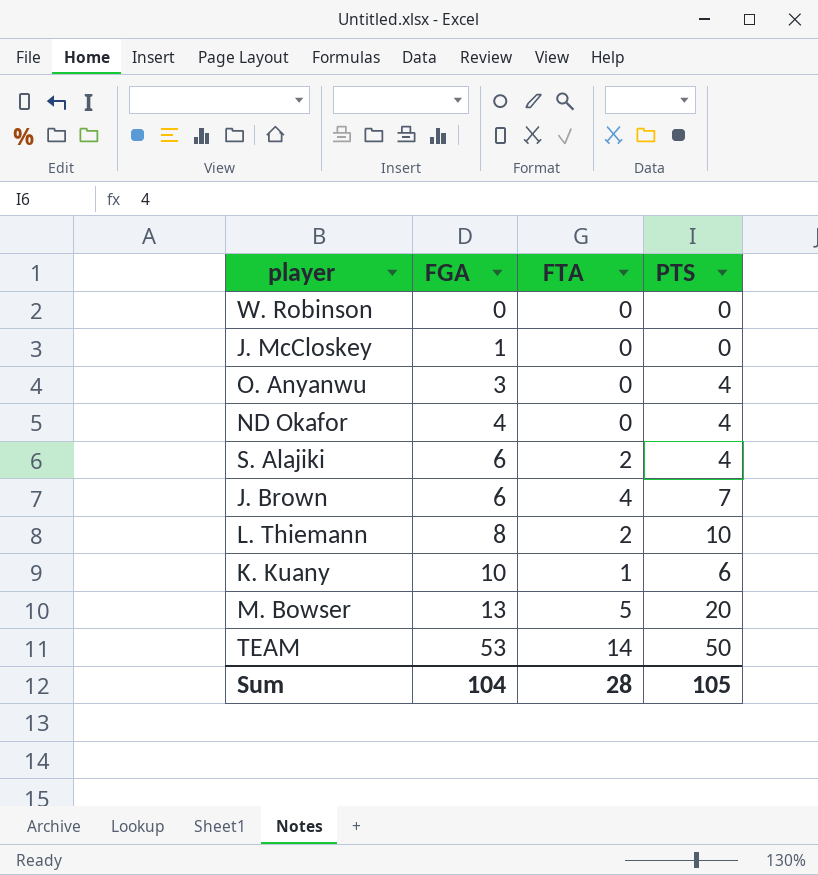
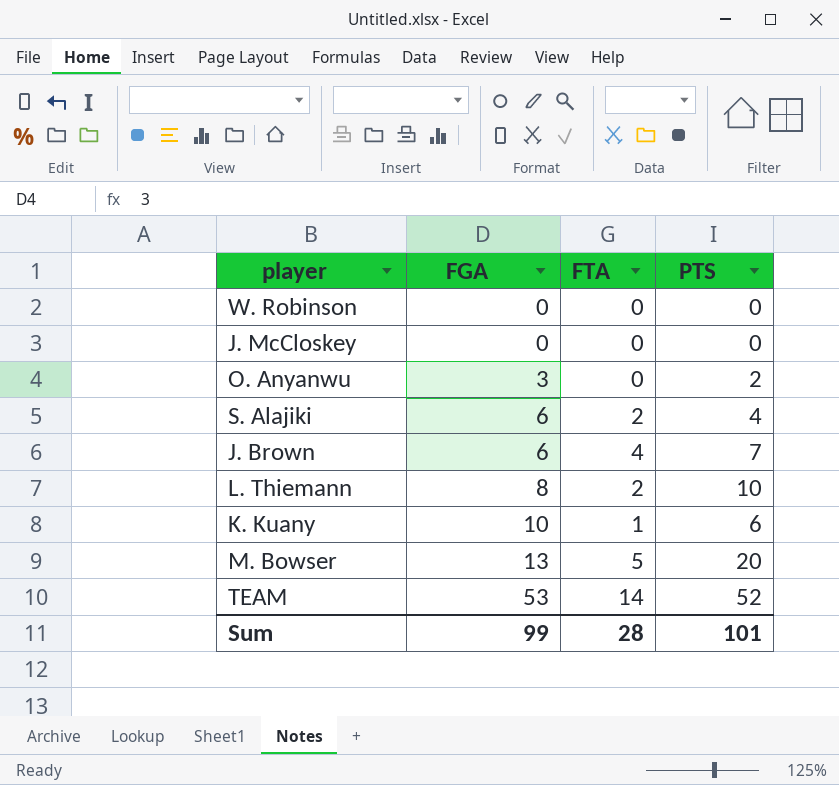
row ND Okafor: 4 | 0 | 4 -> none
J. McCloskey | FGA: 1 -> 0
O. Anyanwu | PTS: 4 -> 2
TEAM | PTS: 50 -> 52
Sum | FGA: 104 -> 99
Sum | PTS: 105 -> 101

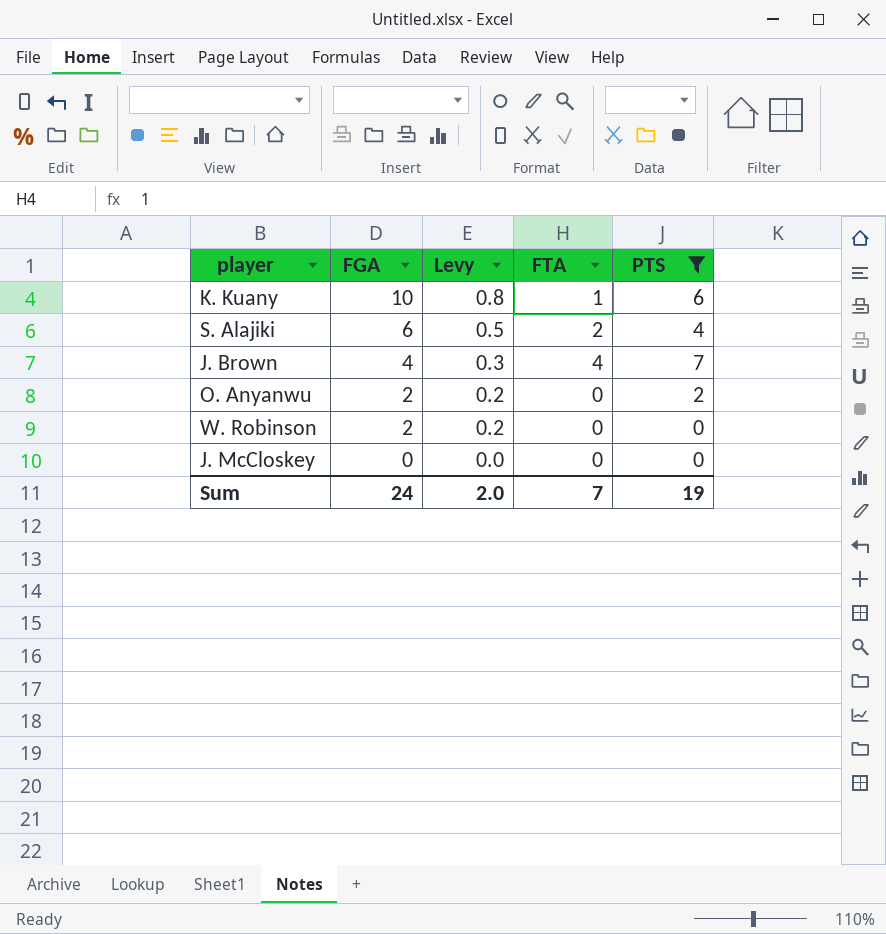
filter: none -> PTS <= 7
row order: FGA ascending -> FGA descending
column Levy | formula: none -> [FGA] * 0.08
J. Brown | FGA: 6 -> 4
O. Anyanwu | FGA: 3 -> 2
W. Robinson | FGA: 0 -> 2
Sum | FGA: 99 -> 24
Sum | FTA: 28 -> 7
Sum | PTS: 101 -> 19

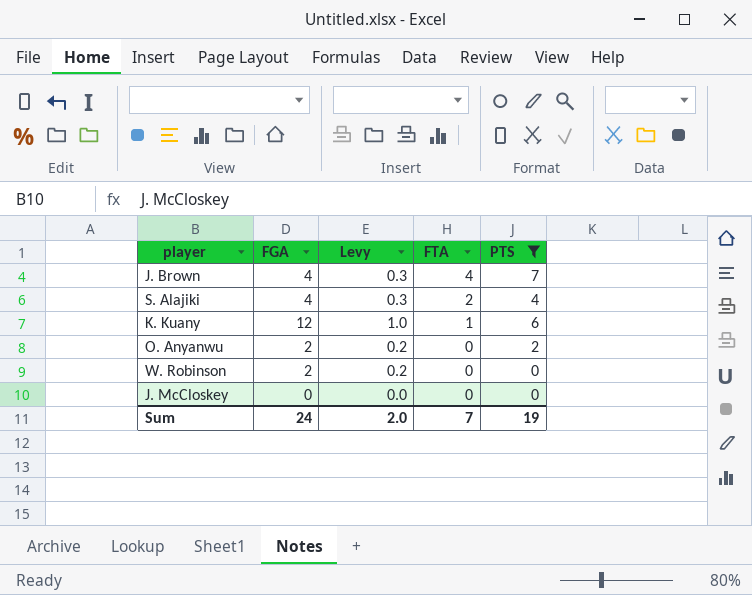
row order: FGA descending -> FTA descending
S. Alajiki | FGA: 6 -> 4
S. Alajiki | Levy: 0.5 -> 0.3
K. Kuany | FGA: 10 -> 12
K. Kuany | Levy: 0.8 -> 1.0

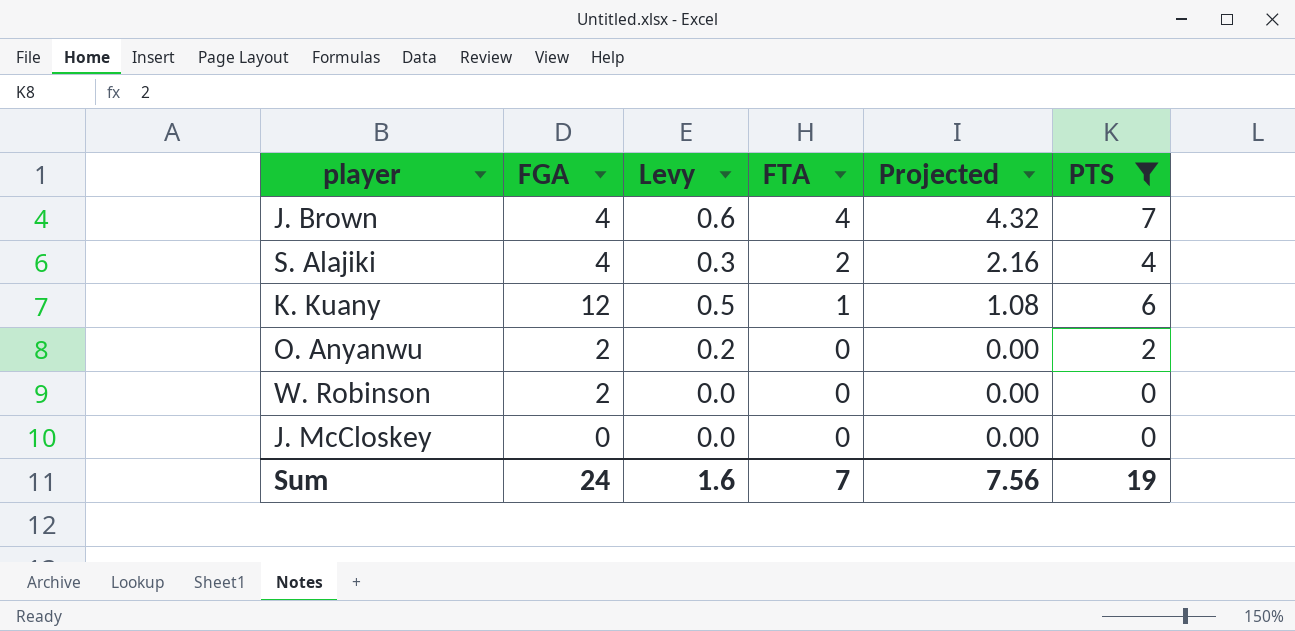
column Levy | formula: [FGA] * 0.08 -> [PTS] * 0.08
column Projected | formula: none -> [FTA] * 1.08
Sum | Levy: 2.0 -> 1.6

